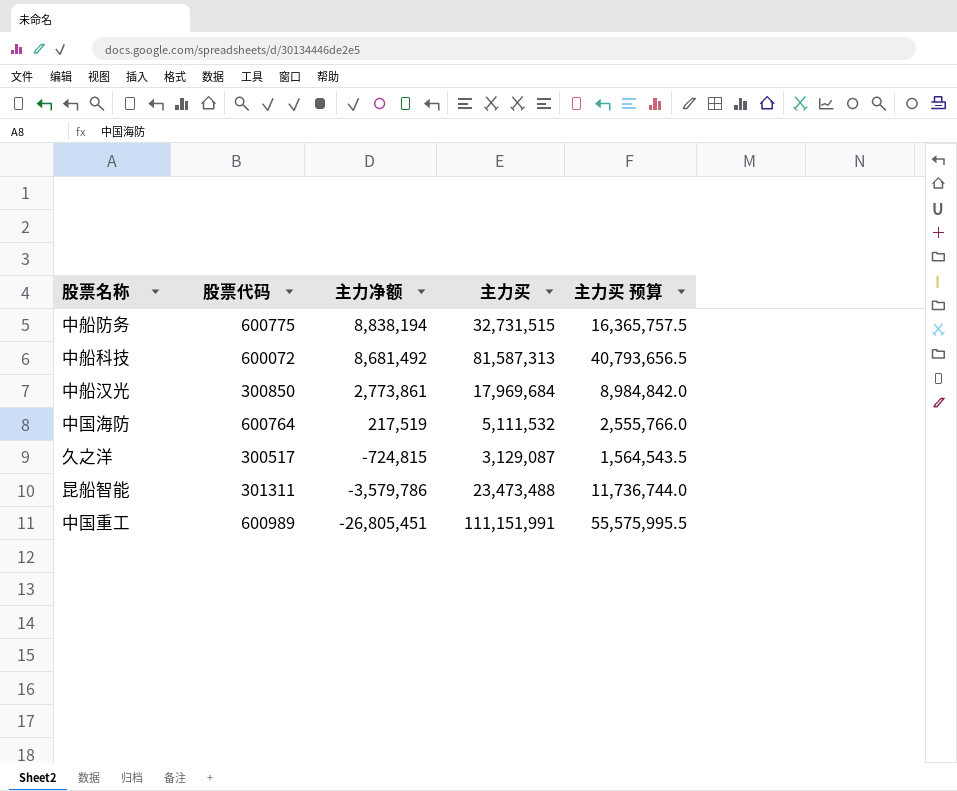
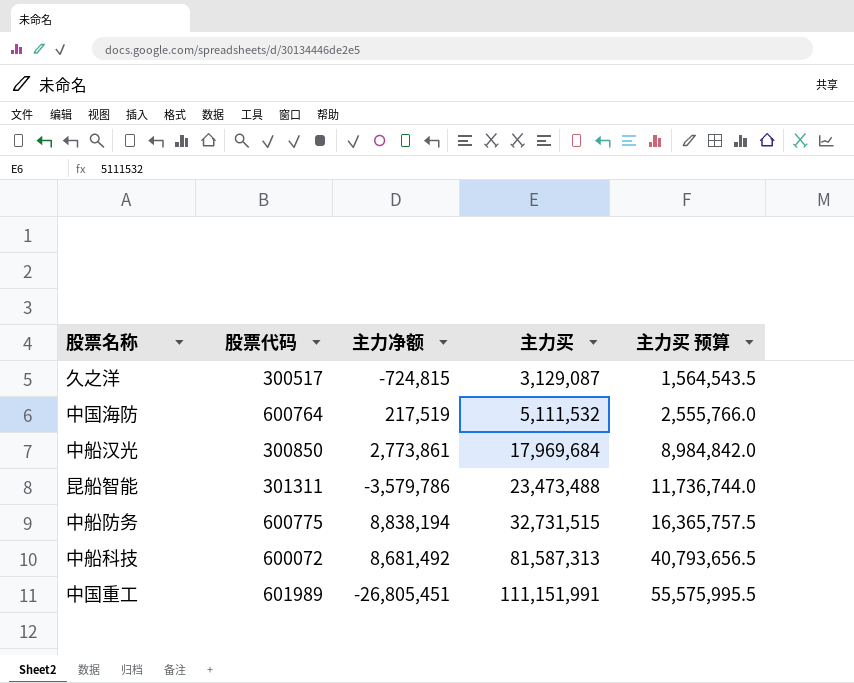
row order: 主力净额 descending -> 主力买 ascending
中国重工 | 股票代码: 600989 -> 601989

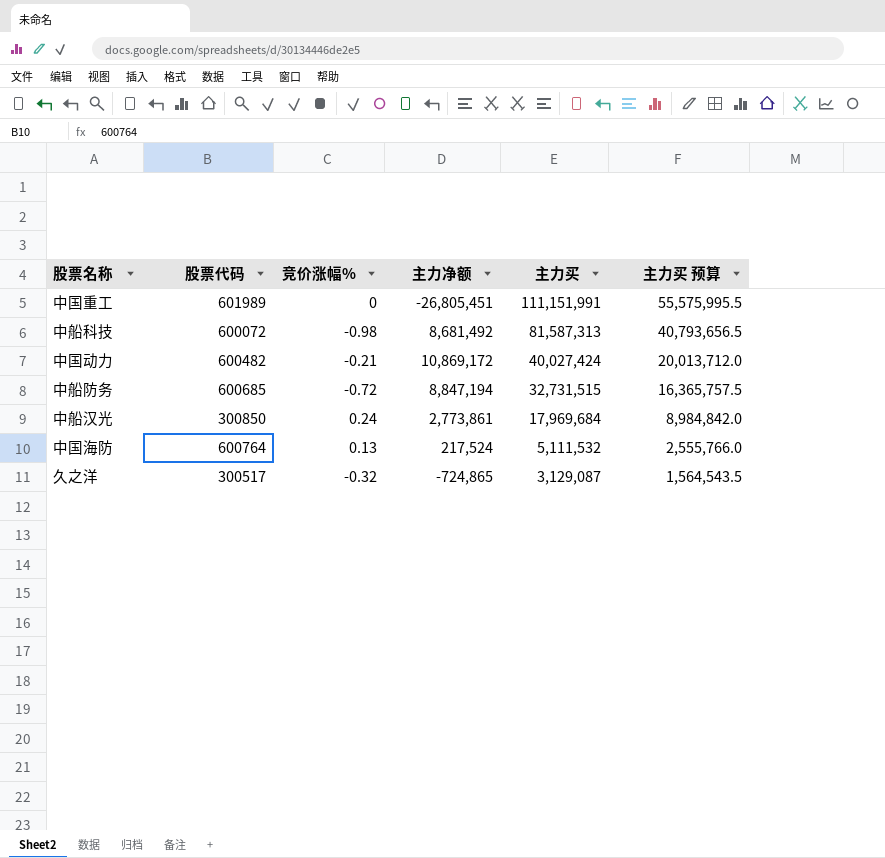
row order: 主力买 ascending -> 主力买 descending
column 竞价涨幅% | position: none -> 3
row 昆船智能: 301311 | -3,579,786 | 23,473,488 | 11,736,744.0 -> none
row 中国动力: none -> 600482 | -0.21 | 10,869,172 | 40,027,424 | 20,013,712.0
中船防务 | 股票代码: 600775 -> 600685
中船防务 | 主力净额: 8,838,194 -> 8,847,194
中国海防 | 主力净额: 217,519 -> 217,524
久之洋 | 主力净额: -724,815 -> -724,865

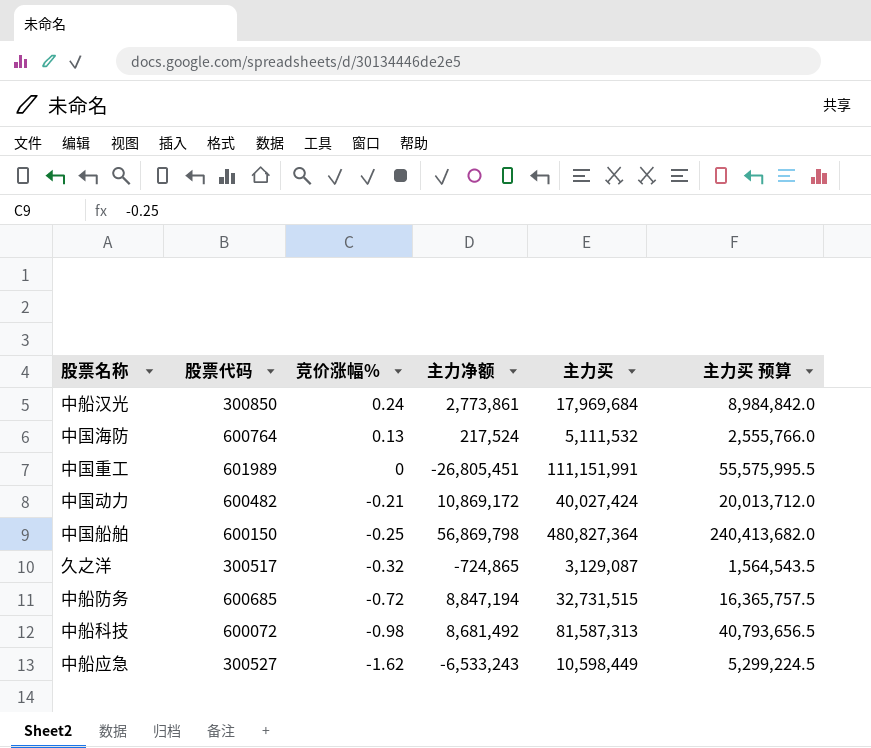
row order: 主力买 descending -> 竞价涨幅% descending
row 中国船舶: none -> 600150 | -0.25 | 56,869,798 | 480,827,364 | 240,413,682.0
row 中船应急: none -> 300527 | -1.62 | -6,533,243 | 10,598,449 | 5,299,224.5

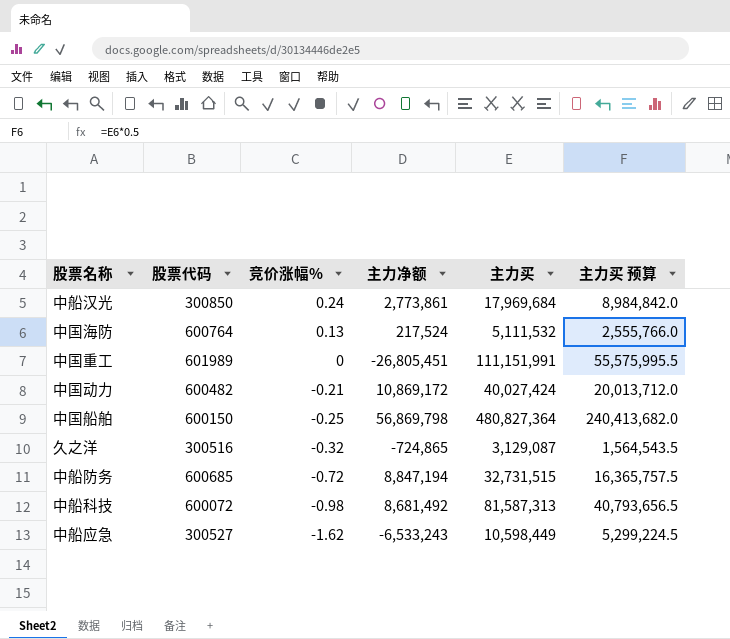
久之洋 | 股票代码: 300517 -> 300516

